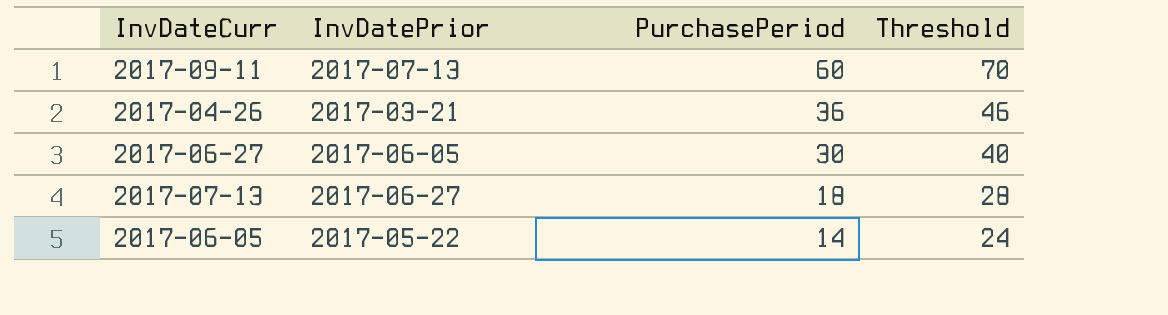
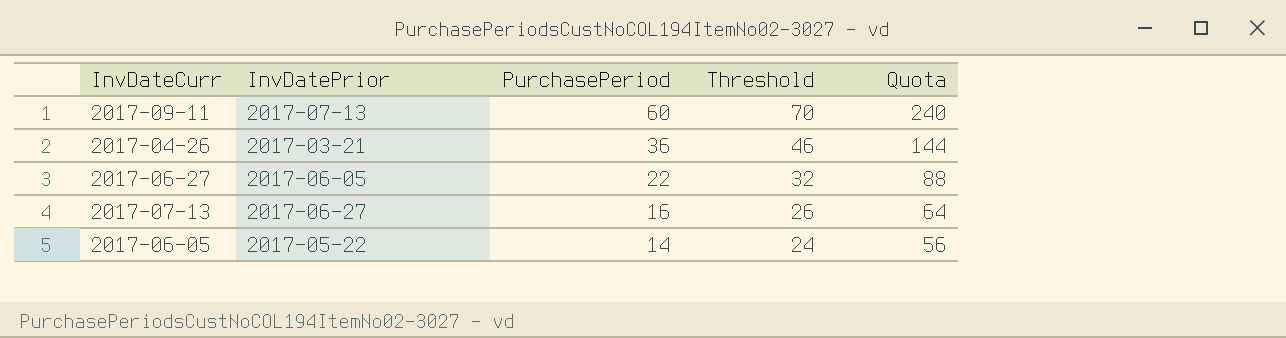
column Quota | formula: none -> [PurchasePeriod] * 4
2017-06-27 | PurchasePeriod: 30 -> 22
2017-06-27 | Threshold: 40 -> 32
2017-07-13 | PurchasePeriod: 18 -> 16
2017-07-13 | Threshold: 28 -> 26

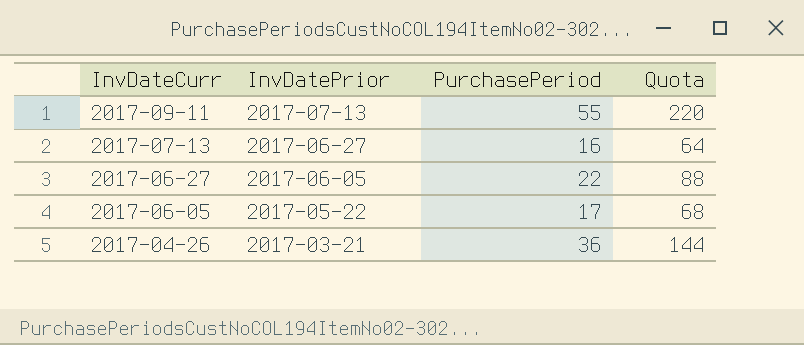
row order: PurchasePeriod descending -> InvDateCurr descending
column Threshold | formula: [PurchasePeriod] + 10 -> none
2017-09-11 | PurchasePeriod: 60 -> 55
2017-09-11 | Quota: 240 -> 220
2017-06-05 | PurchasePeriod: 14 -> 17
2017-06-05 | Quota: 56 -> 68

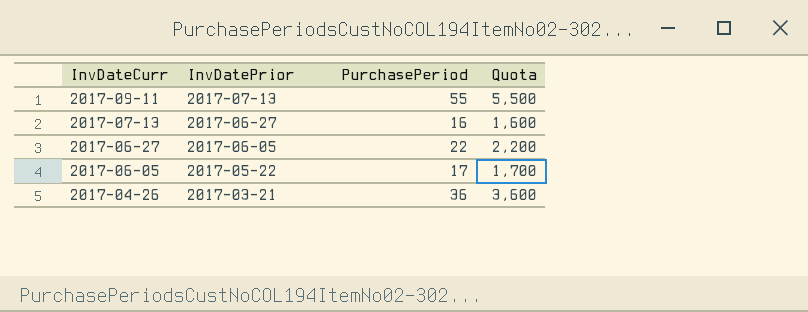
column Quota | formula: [PurchasePeriod] * 4 -> [PurchasePeriod] * 100

